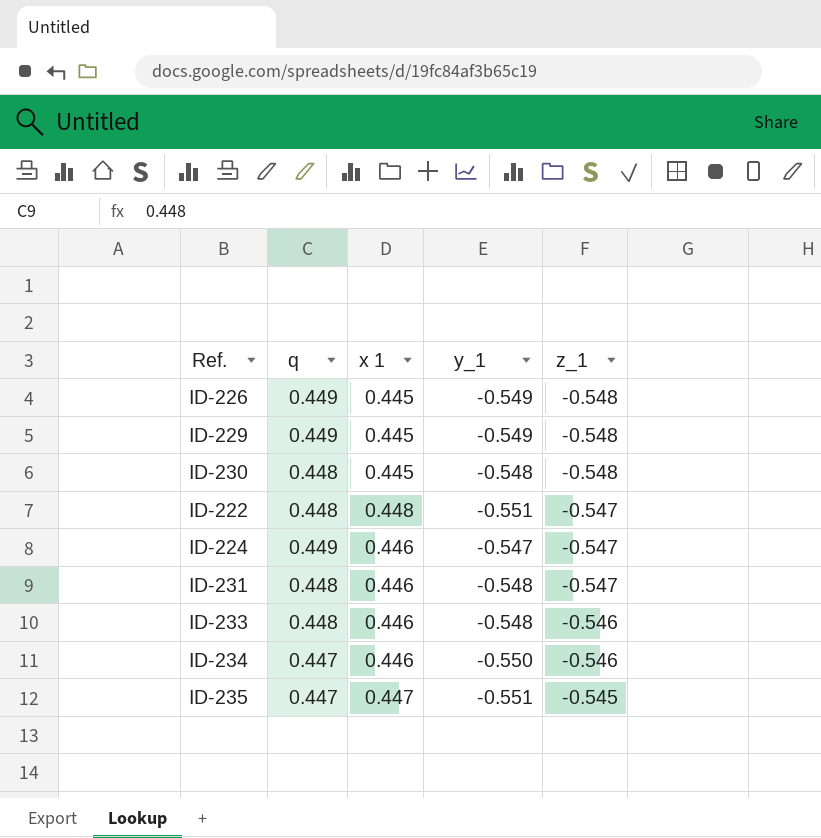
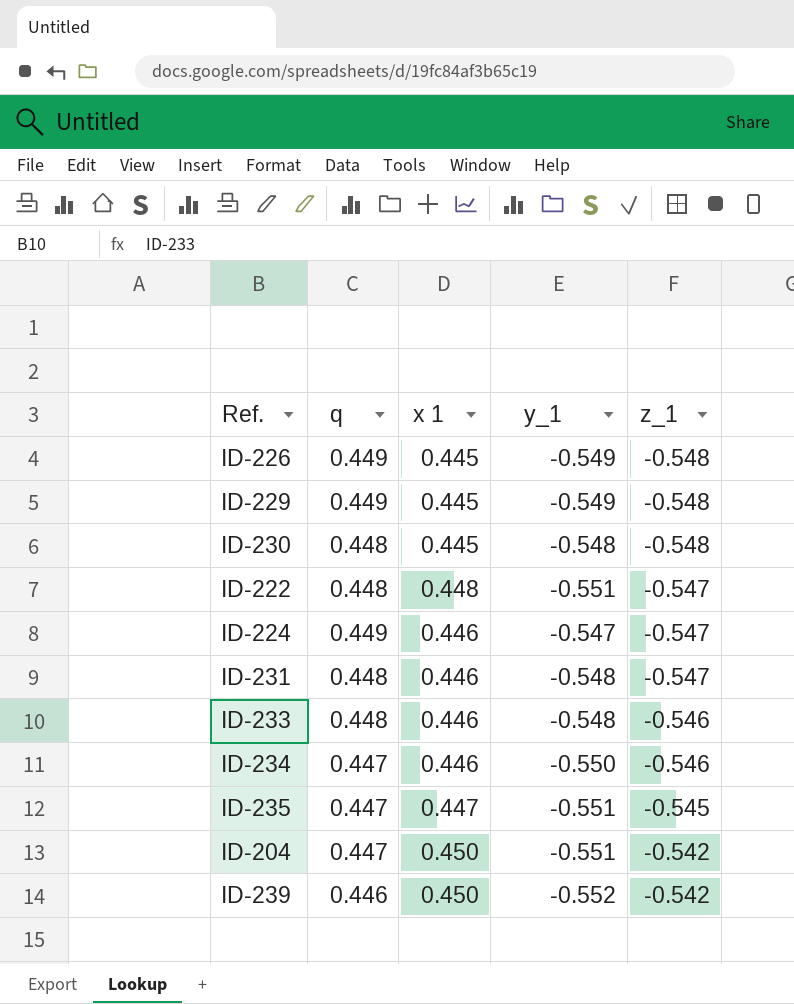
row ID-204: none -> 0.447 | 0.450 | -0.551 | -0.542
row ID-239: none -> 0.446 | 0.450 | -0.552 | -0.542

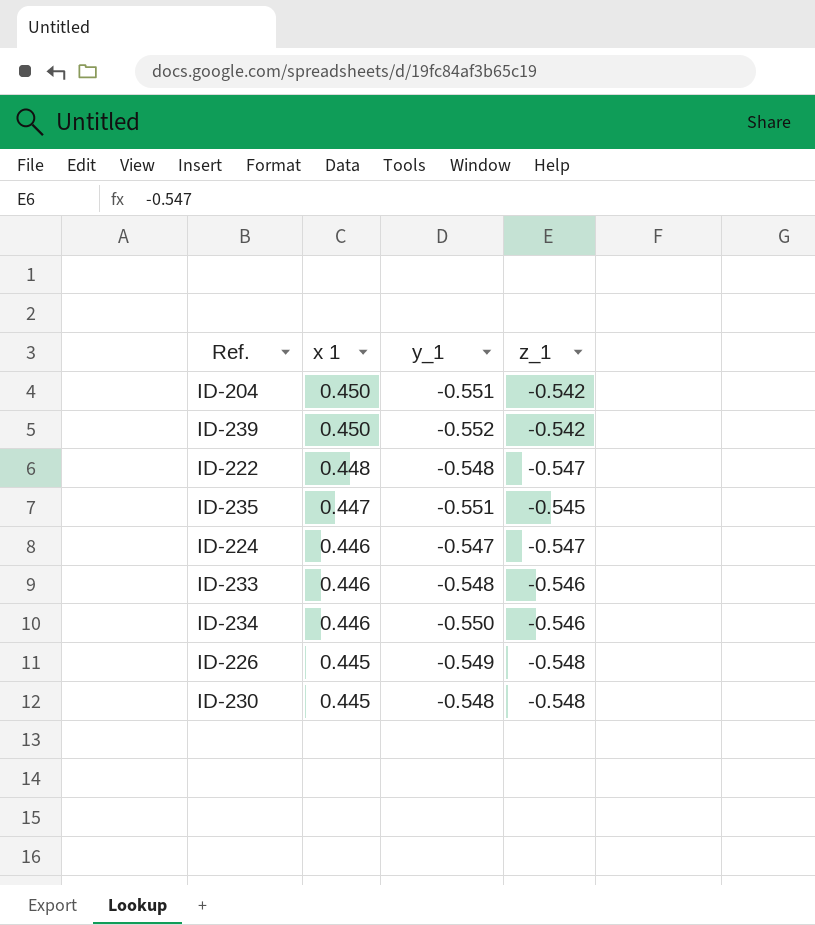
row order: z_1 ascending -> x 1 descending
column q | position: 2 -> none
row ID-229: 0.449 | 0.445 | -0.549 | -0.548 -> none
row ID-231: 0.448 | 0.446 | -0.548 | -0.547 -> none
ID-222 | y_1: -0.551 -> -0.548

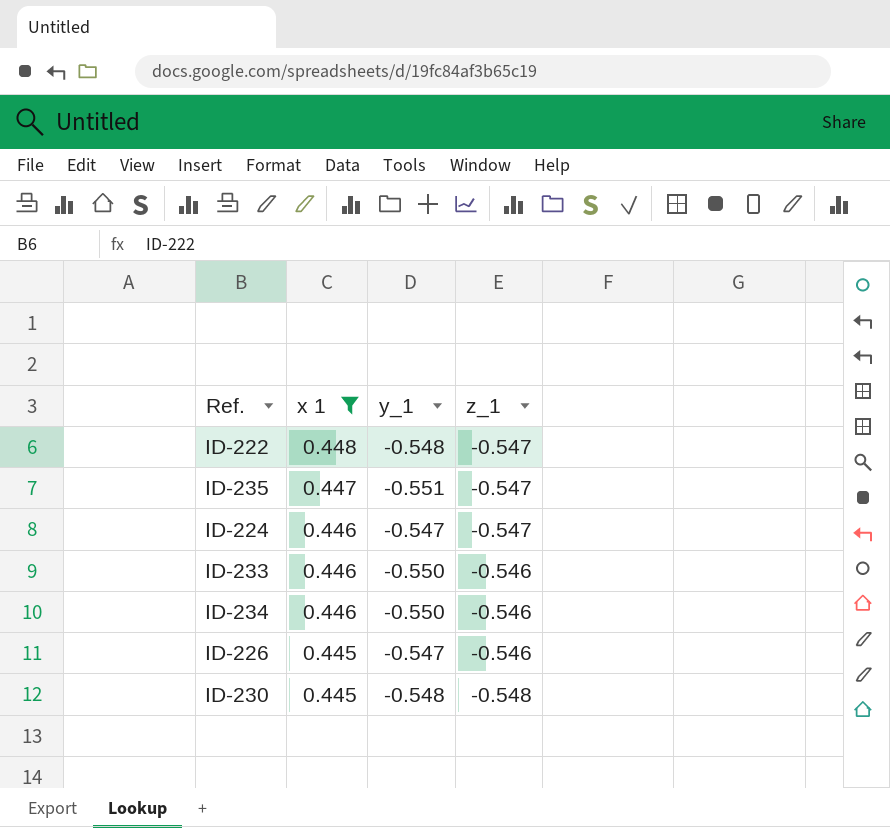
filter: none -> x 1 != 0.450
ID-235 | z_1: -0.545 -> -0.547
ID-233 | y_1: -0.548 -> -0.550
ID-226 | y_1: -0.549 -> -0.547
ID-226 | z_1: -0.548 -> -0.546

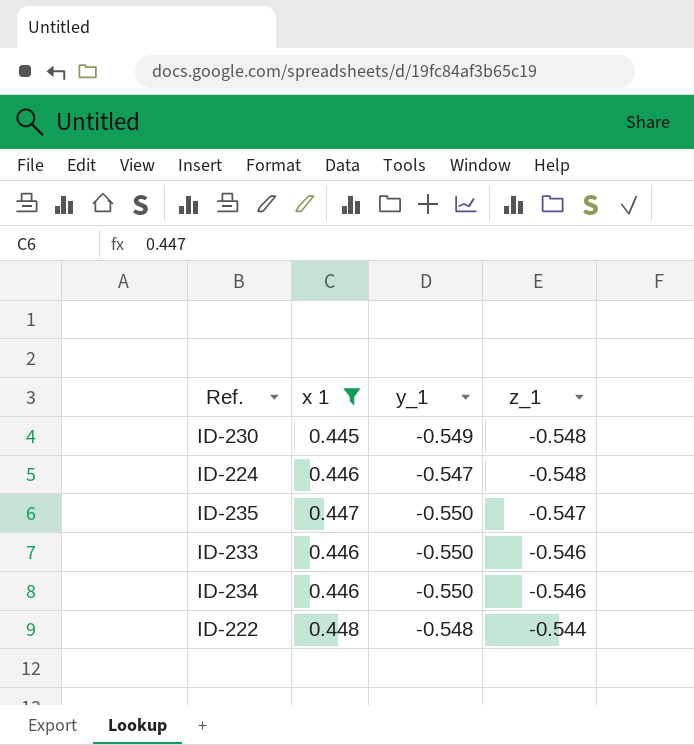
row order: x 1 descending -> z_1 ascending
row ID-226: 0.445 | -0.547 | -0.546 -> none
ID-230 | y_1: -0.548 -> -0.549
ID-224 | z_1: -0.547 -> -0.548
ID-235 | y_1: -0.551 -> -0.550
ID-222 | z_1: -0.547 -> -0.544

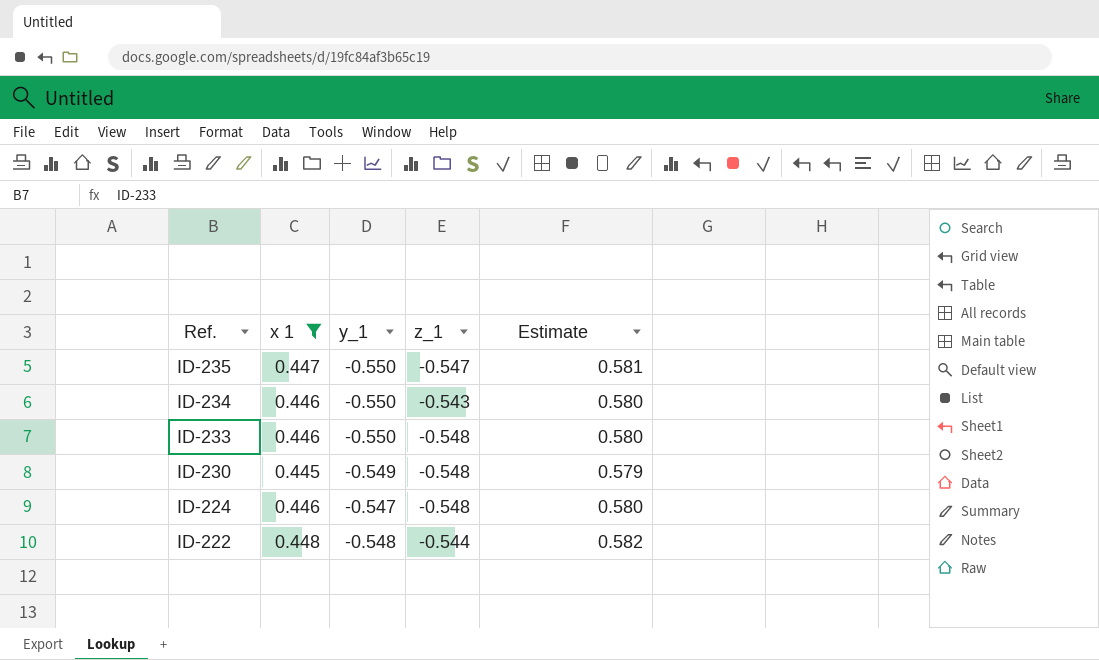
row order: z_1 ascending -> Ref. descending
column Estimate | formula: none -> [x 1] * 1.3
ID-234 | z_1: -0.546 -> -0.543
ID-233 | z_1: -0.546 -> -0.548

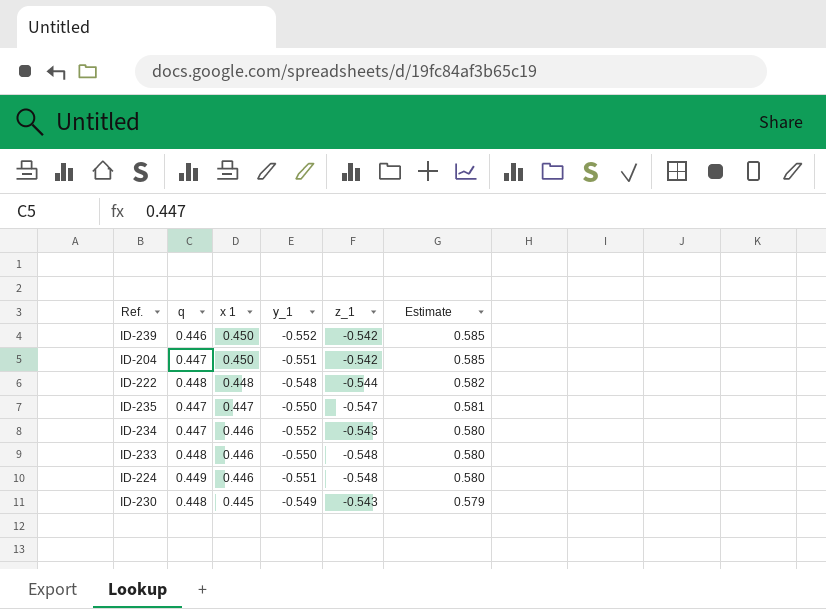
filter: x 1 != 0.450 -> none
row order: Ref. descending -> x 1 descending
column q | position: none -> 2
ID-234 | y_1: -0.550 -> -0.552
ID-224 | y_1: -0.547 -> -0.551
ID-230 | z_1: -0.548 -> -0.543

